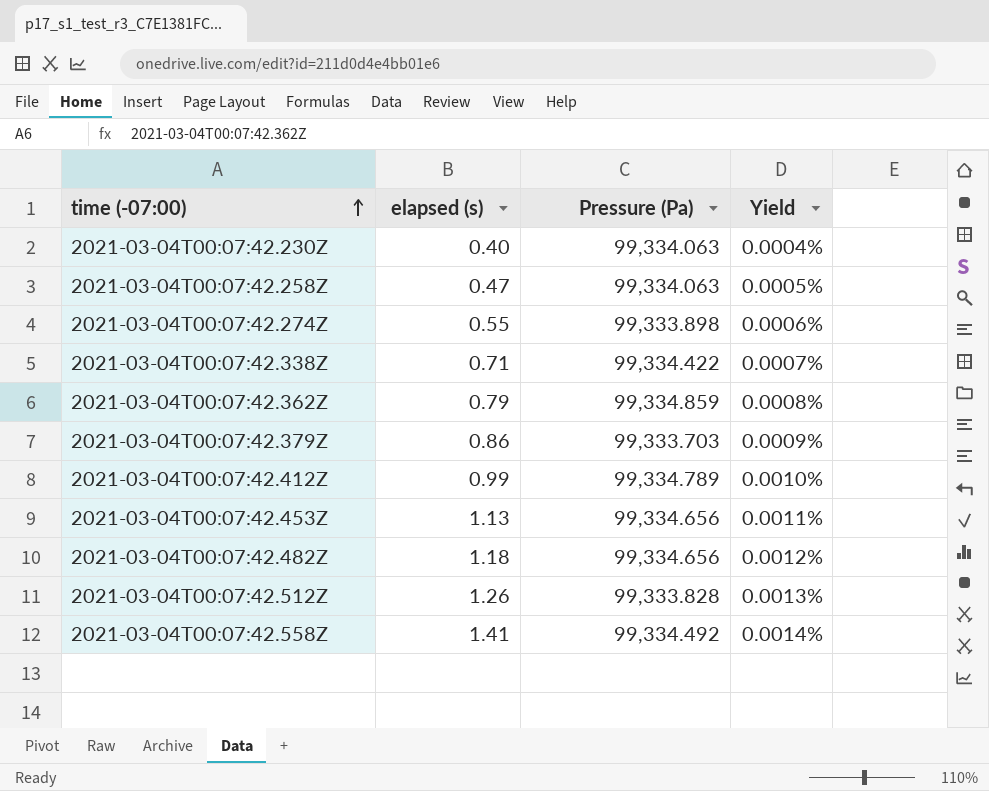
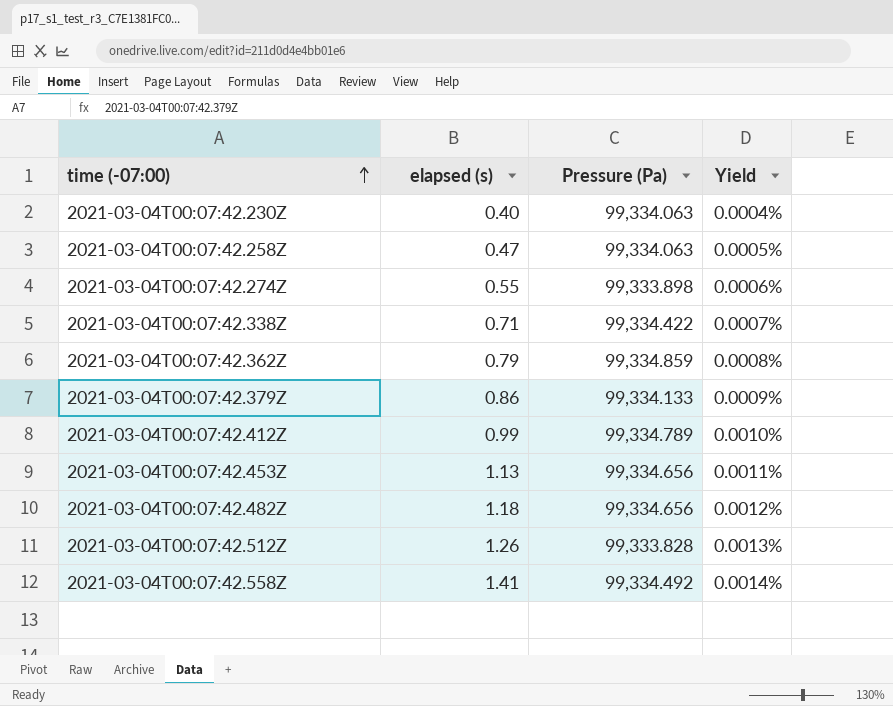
2021-03-04T00:07:42.379Z | Pressure (Pa): 99,333.703 -> 99,334.133

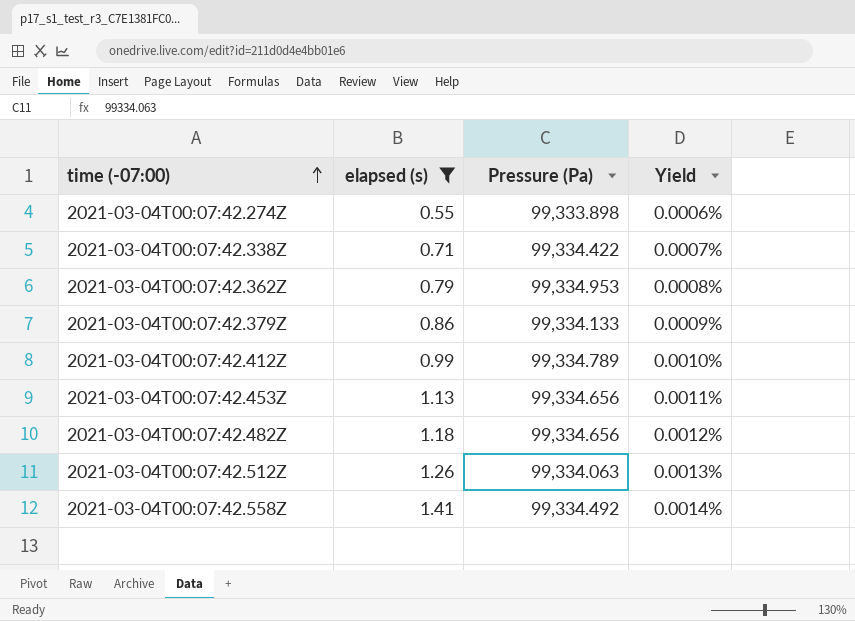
filter: none -> elapsed (s) >= 0.55
2021-03-04T00:07:42.362Z | Pressure (Pa): 99,334.859 -> 99,334.953
2021-03-04T00:07:42.512Z | Pressure (Pa): 99,333.828 -> 99,334.063

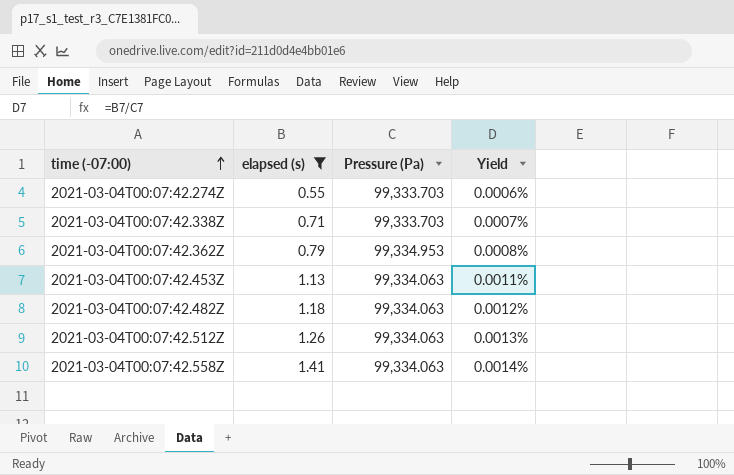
row 2021-03-04T00:07:42.379Z: 0.86 | 99,334.133 | 0.0009% -> none
row 2021-03-04T00:07:42.412Z: 0.99 | 99,334.789 | 0.0010% -> none
2021-03-04T00:07:42.274Z | Pressure (Pa): 99,333.898 -> 99,333.703
2021-03-04T00:07:42.338Z | Pressure (Pa): 99,334.422 -> 99,333.703
2021-03-04T00:07:42.453Z | Pressure (Pa): 99,334.656 -> 99,334.063
2021-03-04T00:07:42.482Z | Pressure (Pa): 99,334.656 -> 99,334.063
2021-03-04T00:07:42.558Z | Pressure (Pa): 99,334.492 -> 99,334.063

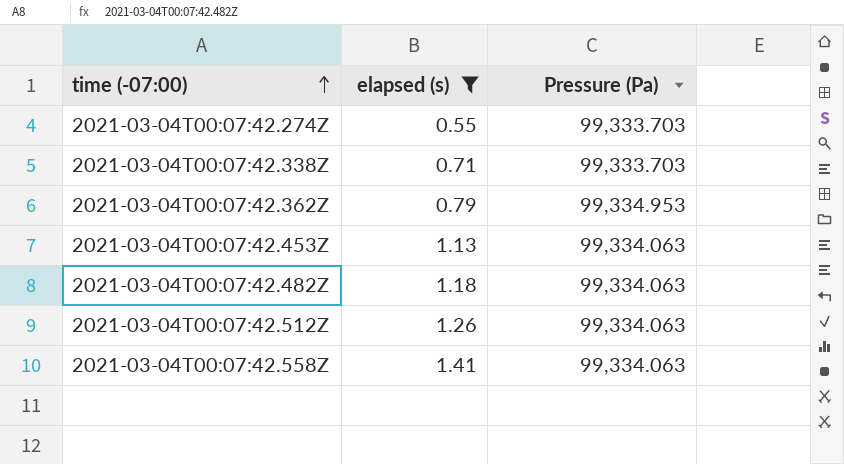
column Yield | formula: [elapsed (s)] / [Pressure (Pa)] -> none

